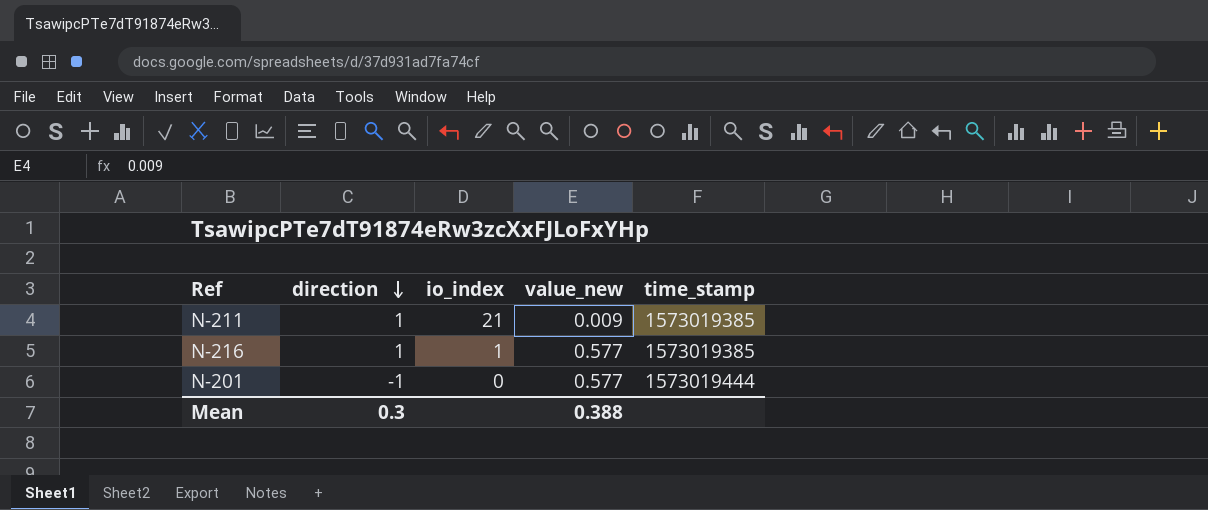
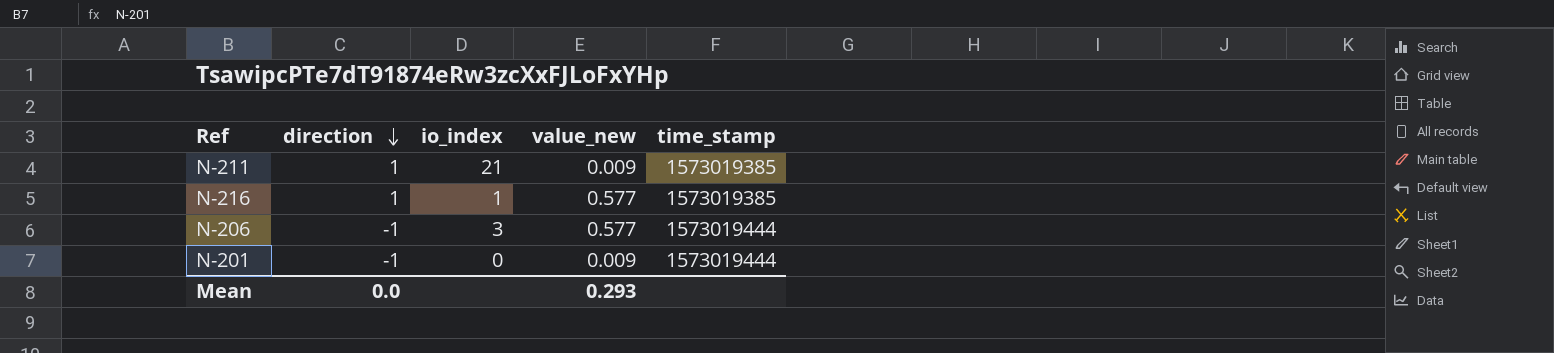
row N-206: none -> -1 | 3 | 0.577 | 1573019444
N-201 | value_new: 0.577 -> 0.009
Mean | direction: 0.3 -> 0.0
Mean | value_new: 0.388 -> 0.293

